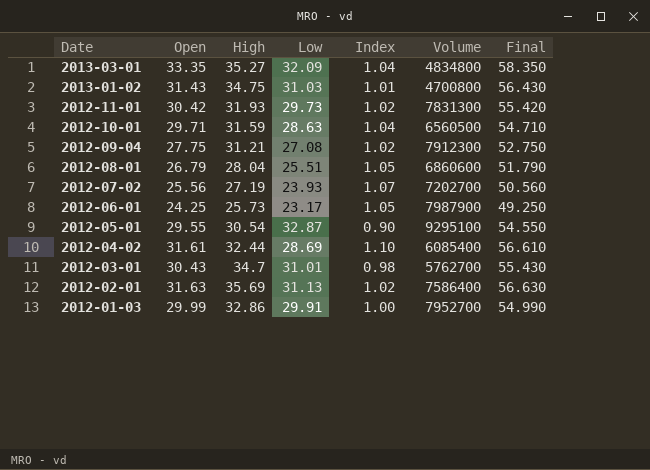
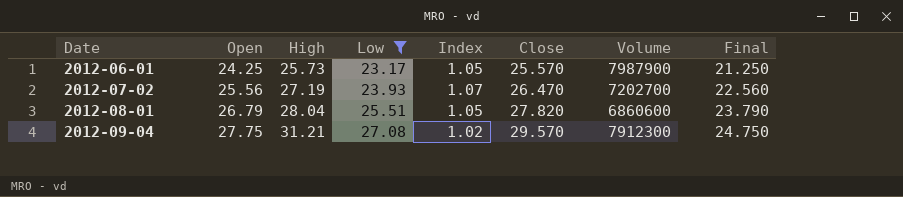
filter: none -> Low <= 27.08
row order: Date descending -> Date ascending
column Close | position: none -> 6
column Final | formula: [Open] + 25 -> [Open] - 3

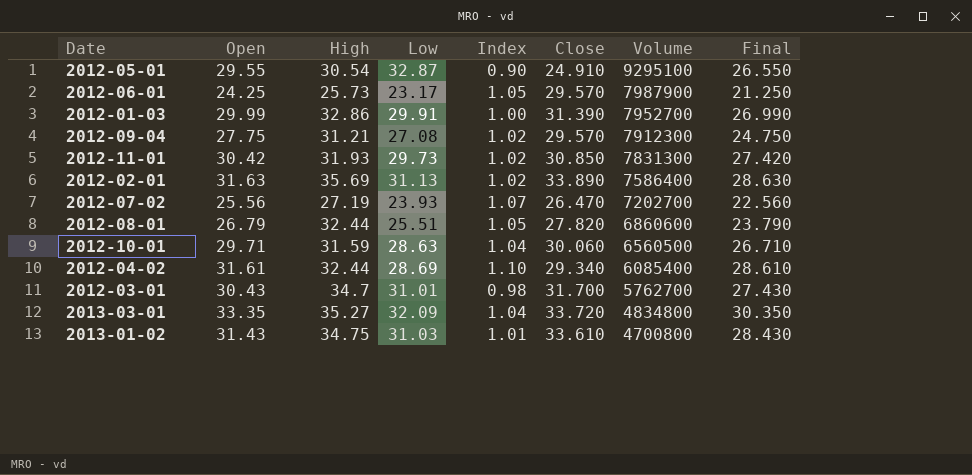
filter: Low <= 27.08 -> none
row order: Date ascending -> Volume descending
2012-06-01 | Close: 25.570 -> 29.570
2012-08-01 | High: 28.04 -> 32.44

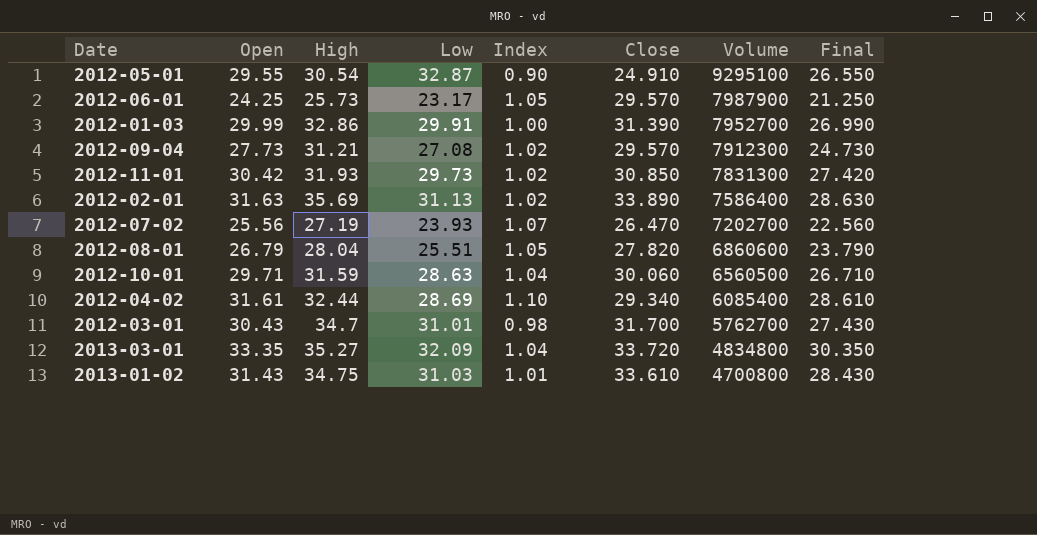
2012-09-04 | Open: 27.75 -> 27.73
2012-09-04 | Final: 24.750 -> 24.730
2012-08-01 | High: 32.44 -> 28.04

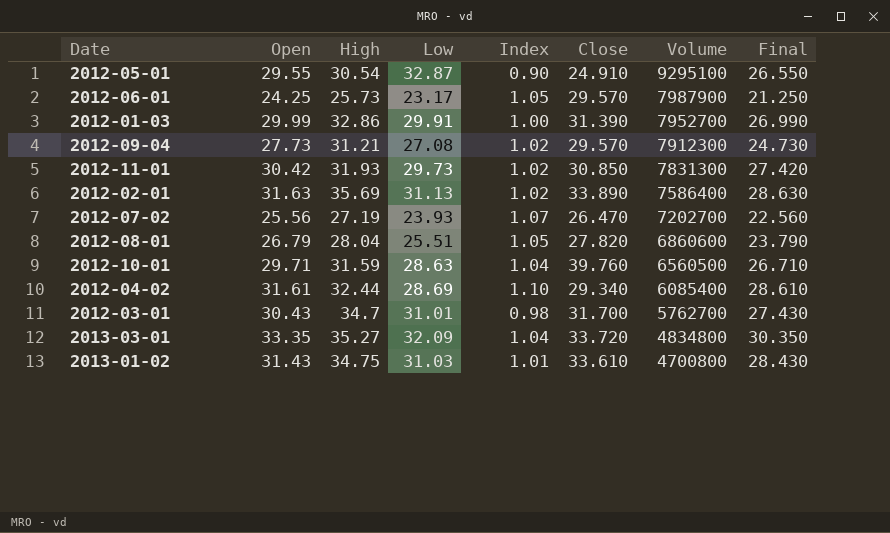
2012-10-01 | Close: 30.060 -> 39.760

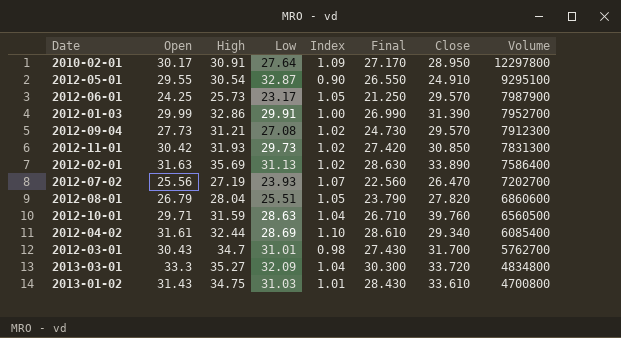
column Final | position: 8 -> 6
row 2010-02-01: none -> 30.17 | 30.91 | 27.64 | 1.09 | 27.170 | 28.950 | 12297800
2013-03-01 | Open: 33.35 -> 33.3
2013-03-01 | Final: 30.350 -> 30.300

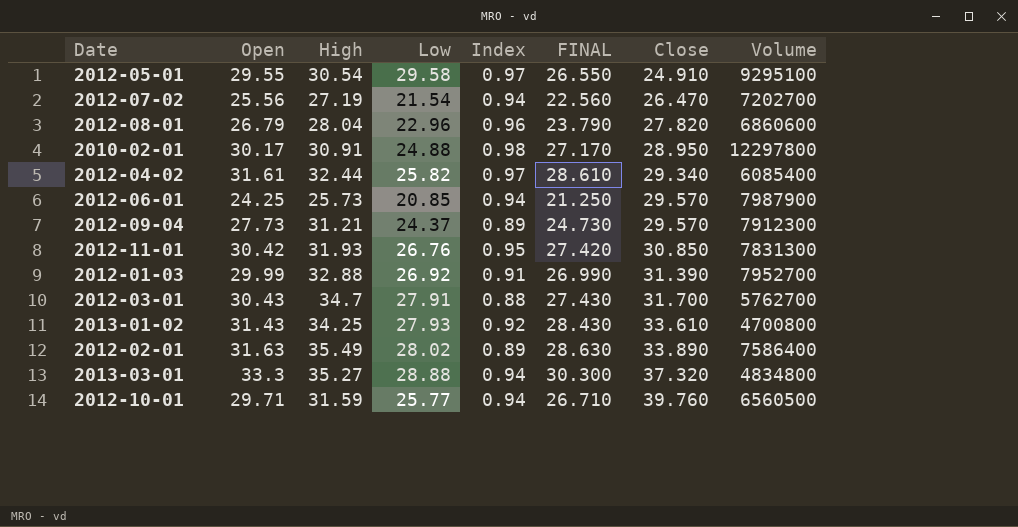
row order: Volume descending -> Close ascending
column Index | formula: [Open] / [Low] -> [Open] / [High]
column name: Final -> FINAL
2012-05-01 | Low: 32.87 -> 29.58
2012-07-02 | Low: 23.93 -> 21.54
2012-08-01 | Low: 25.51 -> 22.96
2010-02-01 | Low: 27.64 -> 24.88
2012-04-02 | Low: 28.69 -> 25.82
2012-06-01 | Low: 23.17 -> 20.85
2012-09-04 | Low: 27.08 -> 24.37
2012-11-01 | Low: 29.73 -> 26.76
2012-01-03 | High: 32.86 -> 32.88
2012-01-03 | Low: 29.91 -> 26.92
2012-03-01 | Low: 31.01 -> 27.91
2013-01-02 | High: 34.75 -> 34.25
2013-01-02 | Low: 31.03 -> 27.93
2012-02-01 | High: 35.69 -> 35.49
2012-02-01 | Low: 31.13 -> 28.02
2013-03-01 | Low: 32.09 -> 28.88
2013-03-01 | Close: 33.720 -> 37.320
2012-10-01 | Low: 28.63 -> 25.77

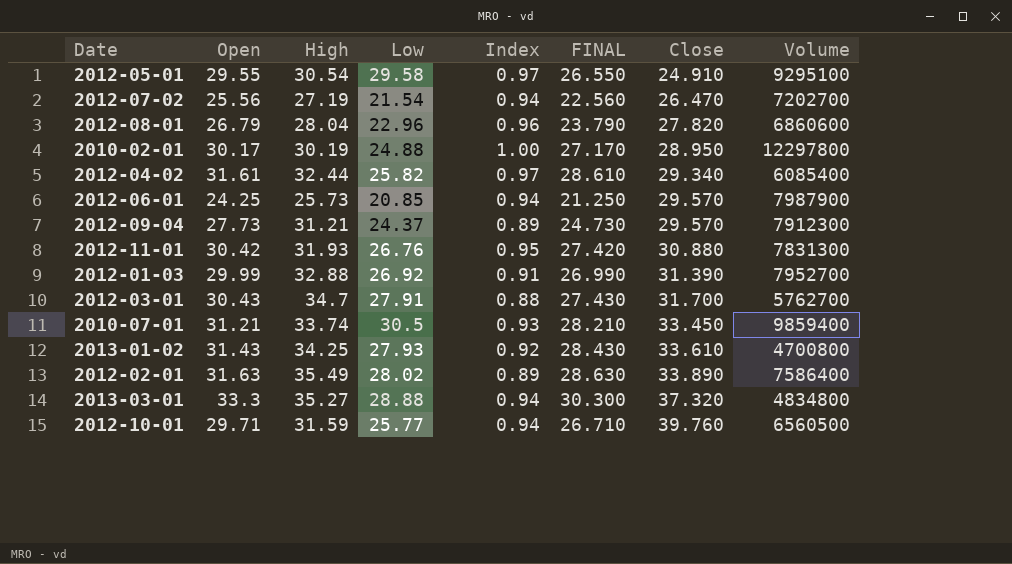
2010-02-01 | High: 30.91 -> 30.19
2010-02-01 | Index: 0.98 -> 1.00
2012-11-01 | Close: 30.850 -> 30.880
row 2010-07-01: none -> 31.21 | 33.74 | 30.5 | 0.93 | 28.210 | 33.450 | 9859400

